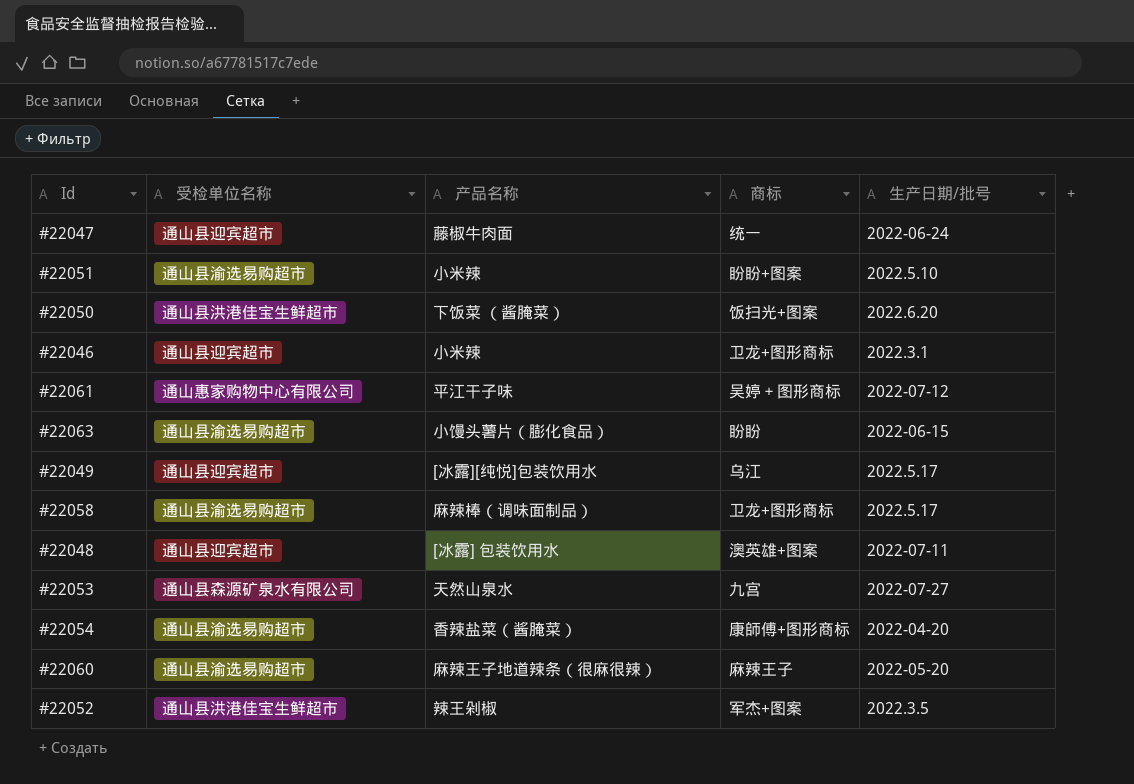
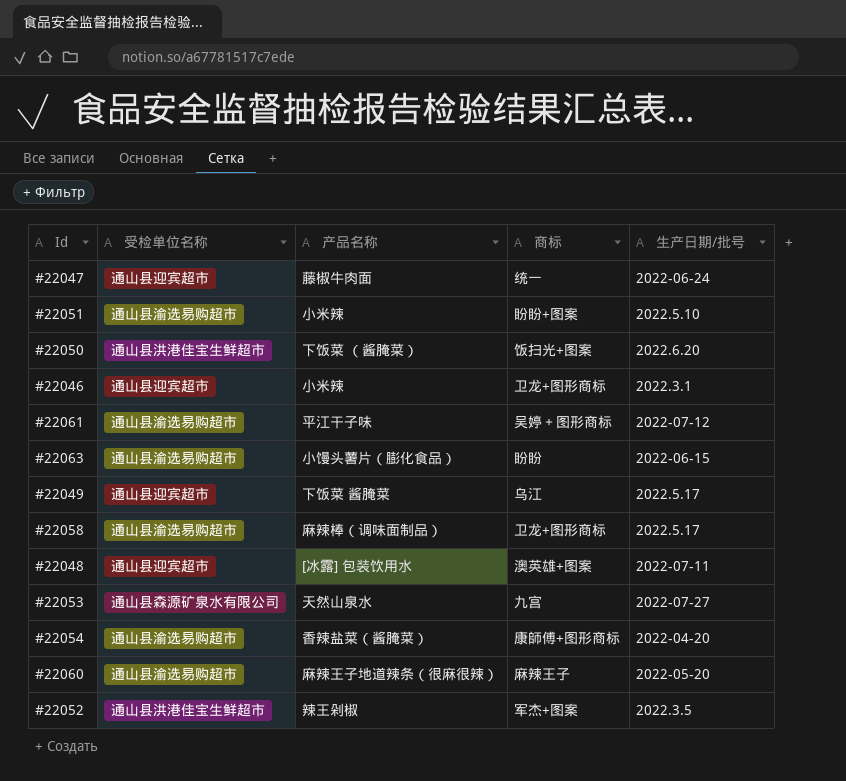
#22061 | 受检单位名称: 通山惠家购物中心有限公司 -> 通山县渝选易购超市
#22049 | 产品名称: [冰露][纯悦]包装饮用水 -> 下饭菜 酱腌菜

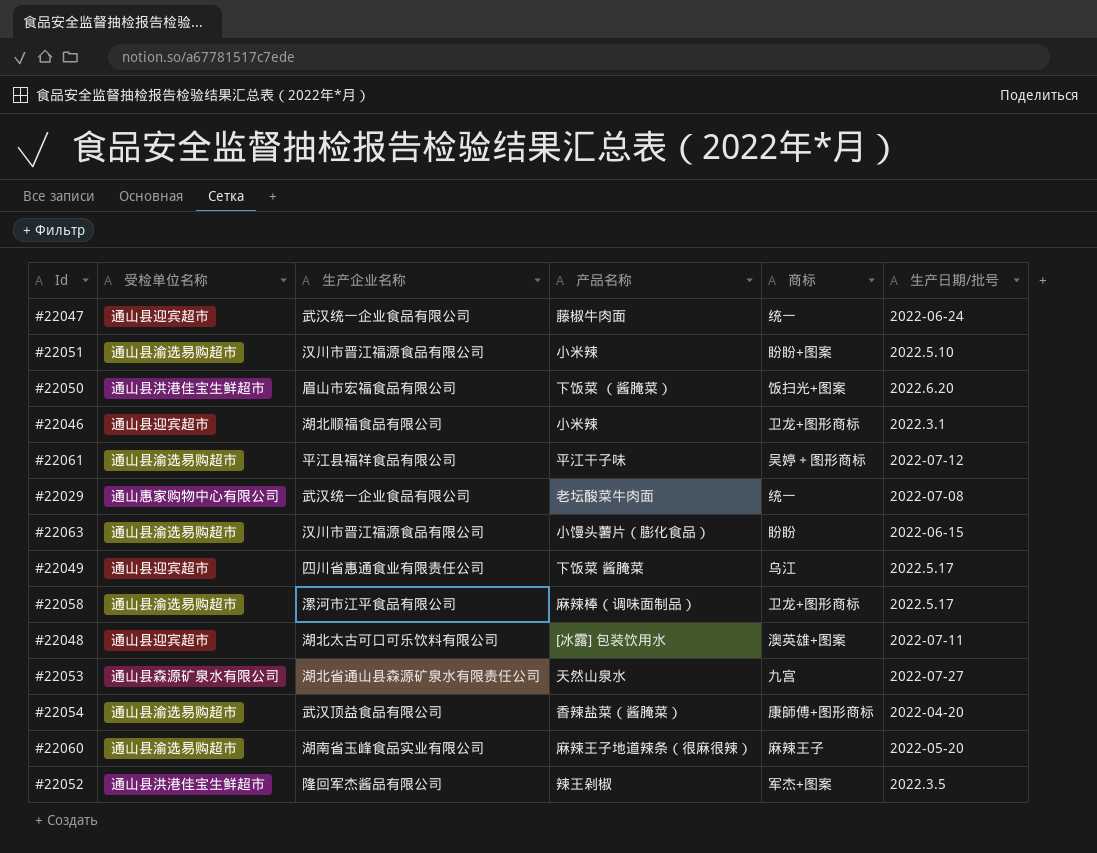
column 生产企业名称 | position: none -> 3
row #22029: none -> 通山惠家购物中心有限公司 | 武汉统一企业食品有限公司 | 老坛酸菜牛肉面 | 统一 | 2022-07-08

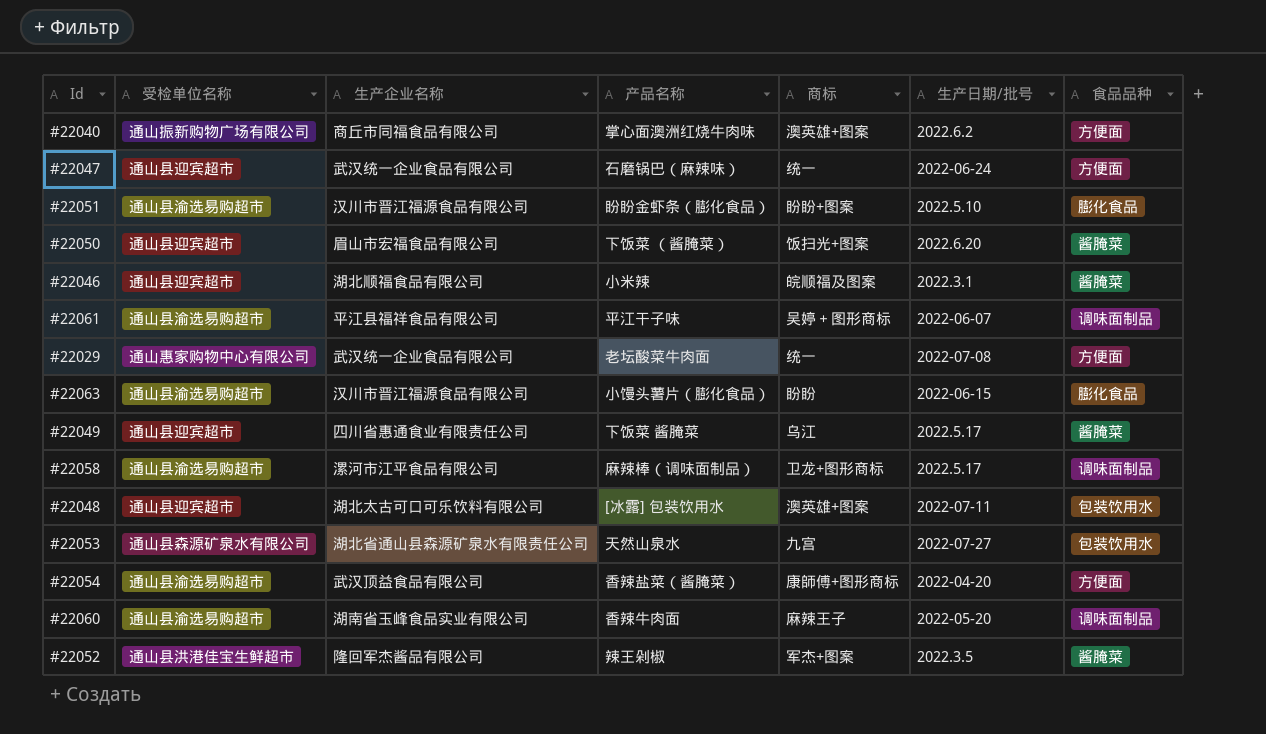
column 食品品种 | position: none -> 7
row #22040: none -> 通山振新购物广场有限公司 | 商丘市同福食品有限公司 | 掌心面澳洲红烧牛肉味 | 澳英雄+图案 | 2022.6.2 | 方便面
#22047 | 产品名称: 藤椒牛肉面 -> 石磨锅巴（麻辣味）
#22051 | 产品名称: 小米辣 -> 盼盼金虾条（膨化食品）
#22050 | 受检单位名称: 通山县洪港佳宝生鲜超市 -> 通山县迎宾超市
#22046 | 商标: 卫龙+图形商标 -> 皖顺福及图案
#22061 | 生产日期/批号: 2022-07-12 -> 2022-06-07
#22060 | 产品名称: 麻辣王子地道辣条（很麻很辣） -> 香辣牛肉面

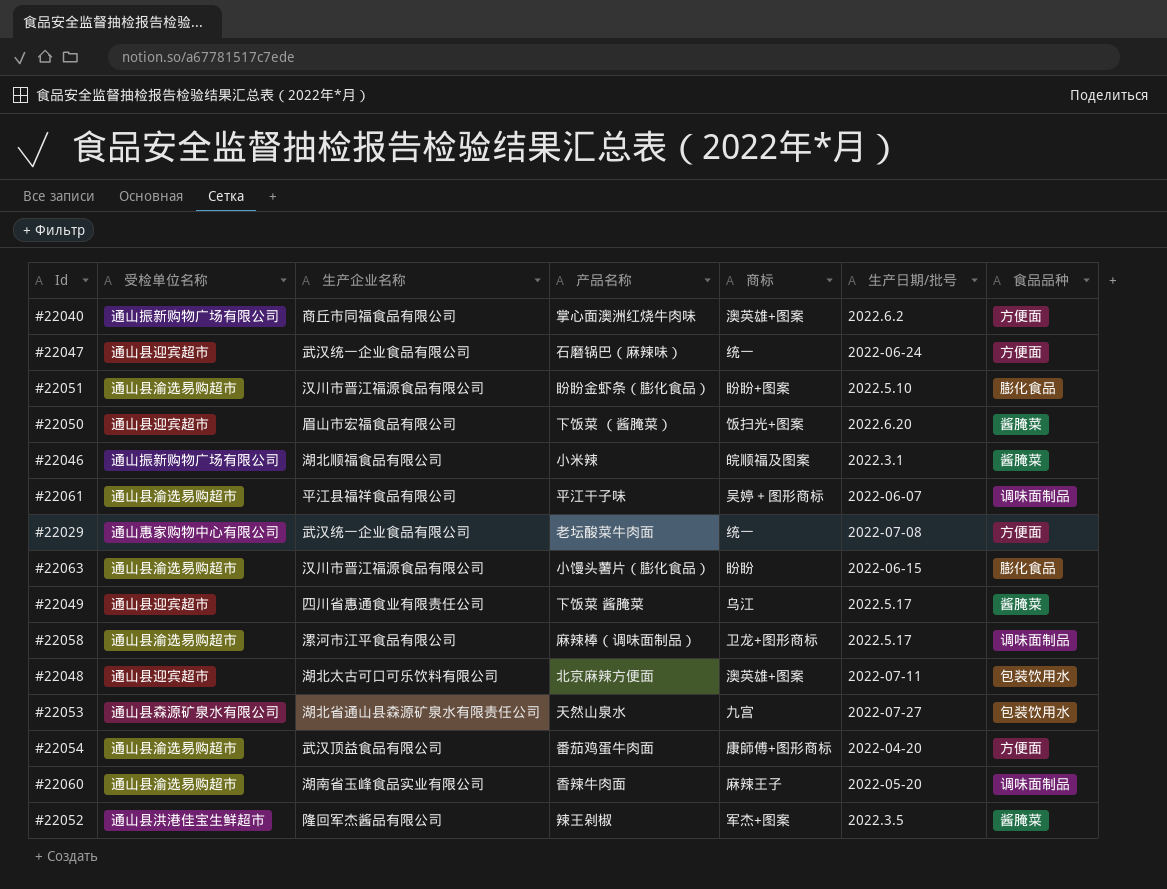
#22046 | 受检单位名称: 通山县迎宾超市 -> 通山振新购物广场有限公司
#22048 | 产品名称: [冰露] 包装饮用水 -> 北京麻辣方便面
#22054 | 产品名称: 香辣盐菜（酱腌菜） -> 番茄鸡蛋牛肉面

